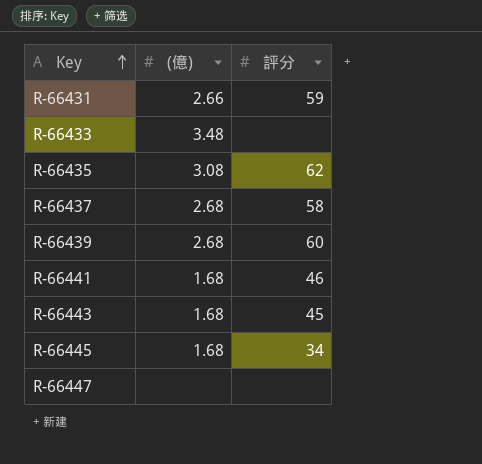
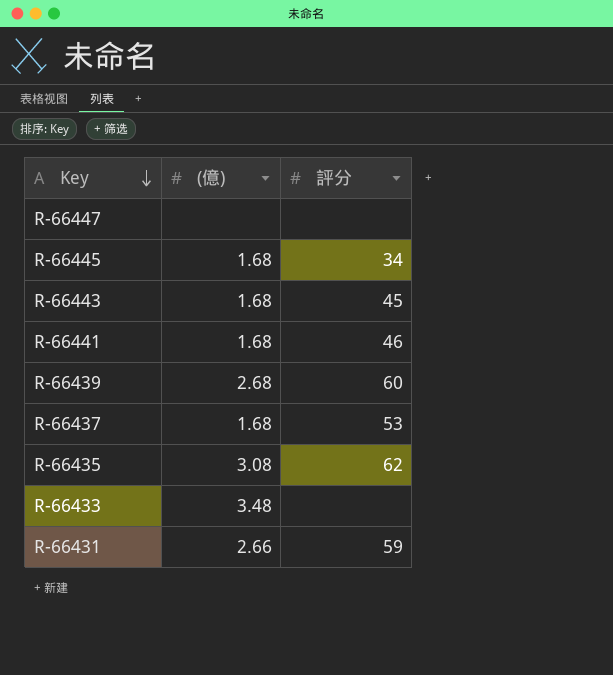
row order: Key ascending -> Key descending
R-66437 | (億): 2.68 -> 1.68
R-66437 | 評分: 58 -> 53

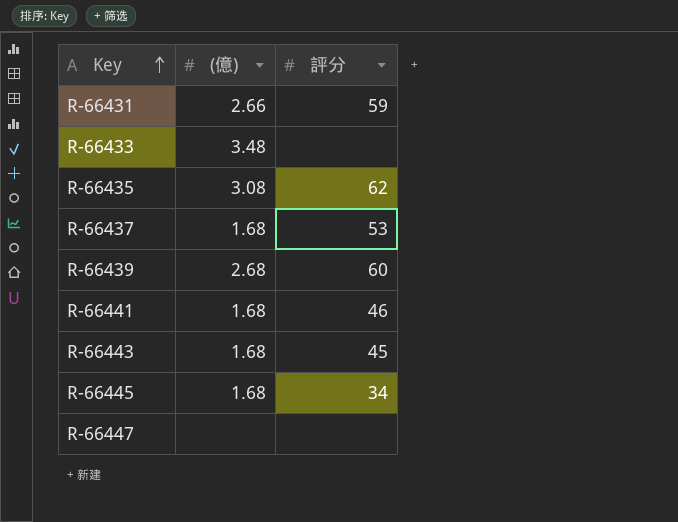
row order: Key descending -> Key ascending

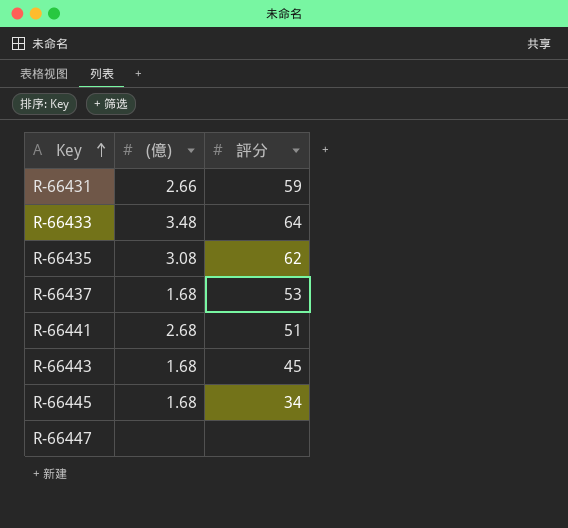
row R-66439: 2.68 | 60 -> none
R-66433 | 評分: none -> 64
R-66441 | (億): 1.68 -> 2.68
R-66441 | 評分: 46 -> 51

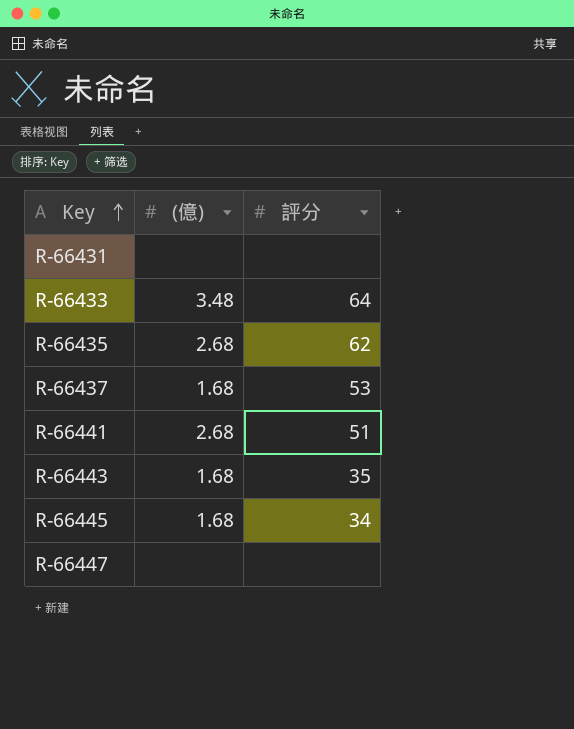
R-66431 | (億): 2.66 -> none
R-66431 | 評分: 59 -> none
R-66435 | (億): 3.08 -> 2.68
R-66443 | 評分: 45 -> 35

